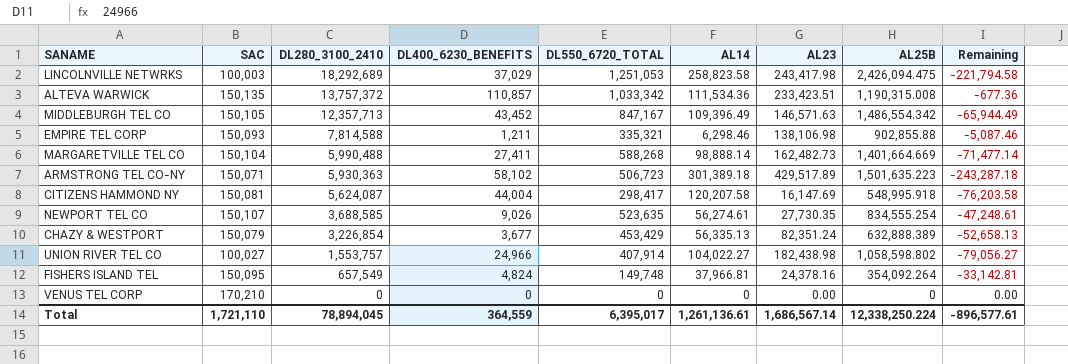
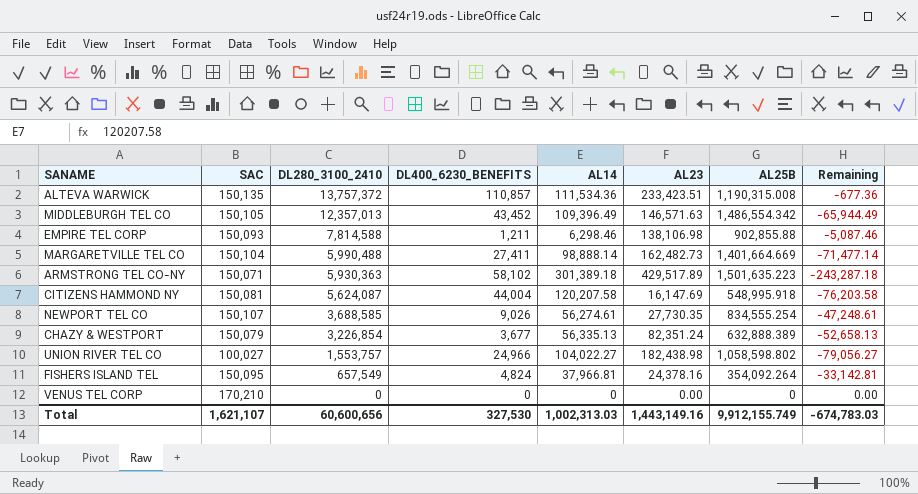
column DL550_6720_TOTAL | position: 5 -> none
row LINCOLNVILLE NETWRKS: 100,003 | 18,292,689 | 37,029 | 1,251,053 | 258,823.58 | 243,417.98 | 2,426,094.475 | -221,794.58 -> none
MIDDLEBURGH TEL CO | DL280_3100_2410: 12,357,713 -> 12,357,013
Total | SAC: 1,721,110 -> 1,621,107
Total | DL280_3100_2410: 78,894,045 -> 60,600,656
Total | DL400_6230_BENEFITS: 364,559 -> 327,530
Total | AL14: 1,261,136.61 -> 1,002,313.03
Total | AL23: 1,686,567.14 -> 1,443,149.16
Total | AL25B: 12,338,250.224 -> 9,912,155.749
Total | Remaining: -896,577.61 -> -674,783.03

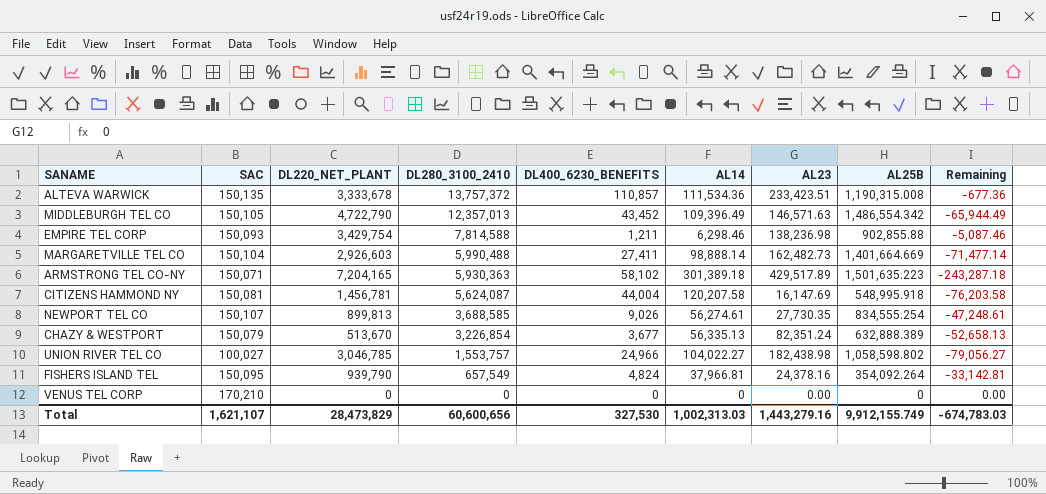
column DL220_NET_PLANT | position: none -> 3
EMPIRE TEL CORP | AL23: 138,106.98 -> 138,236.98
Total | AL23: 1,443,149.16 -> 1,443,279.16

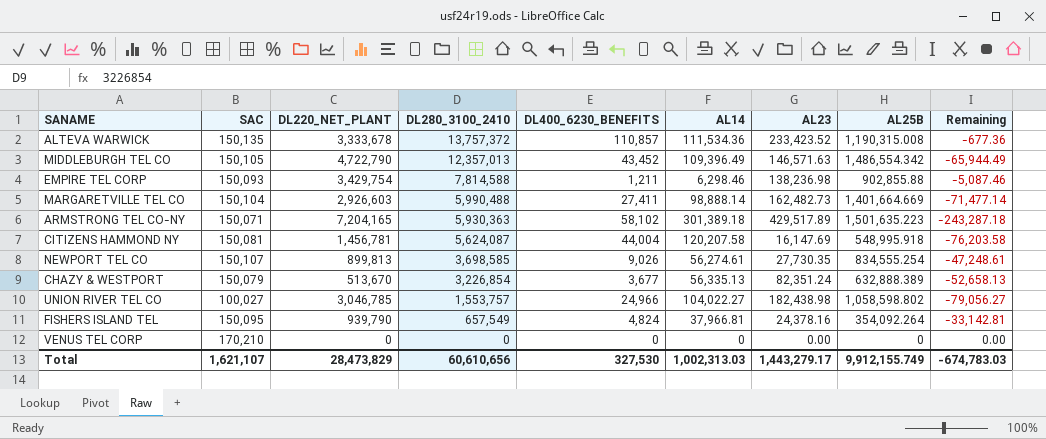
ALTEVA WARWICK | AL23: 233,423.51 -> 233,423.52
NEWPORT TEL CO | DL280_3100_2410: 3,688,585 -> 3,698,585
Total | DL280_3100_2410: 60,600,656 -> 60,610,656
Total | AL23: 1,443,279.16 -> 1,443,279.17

